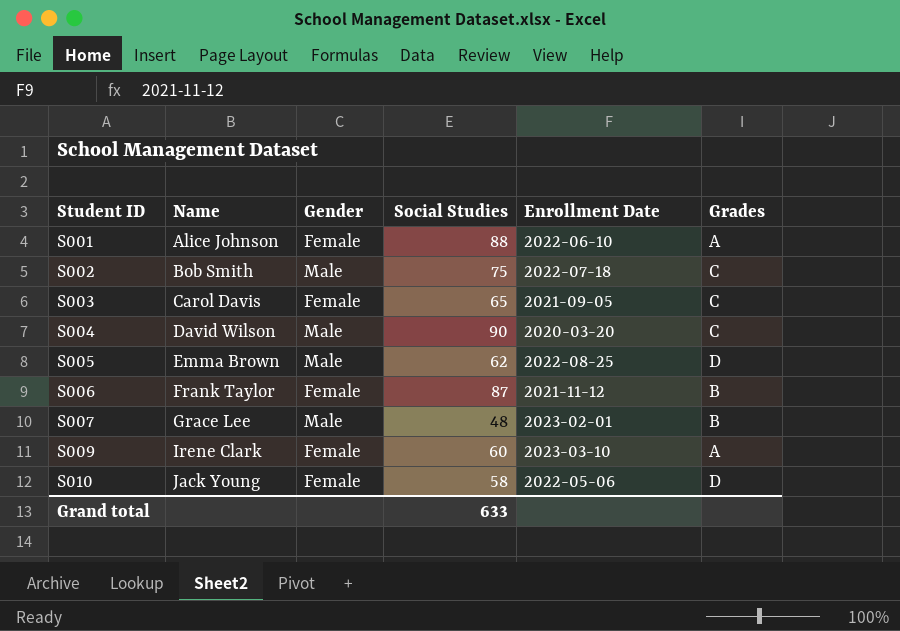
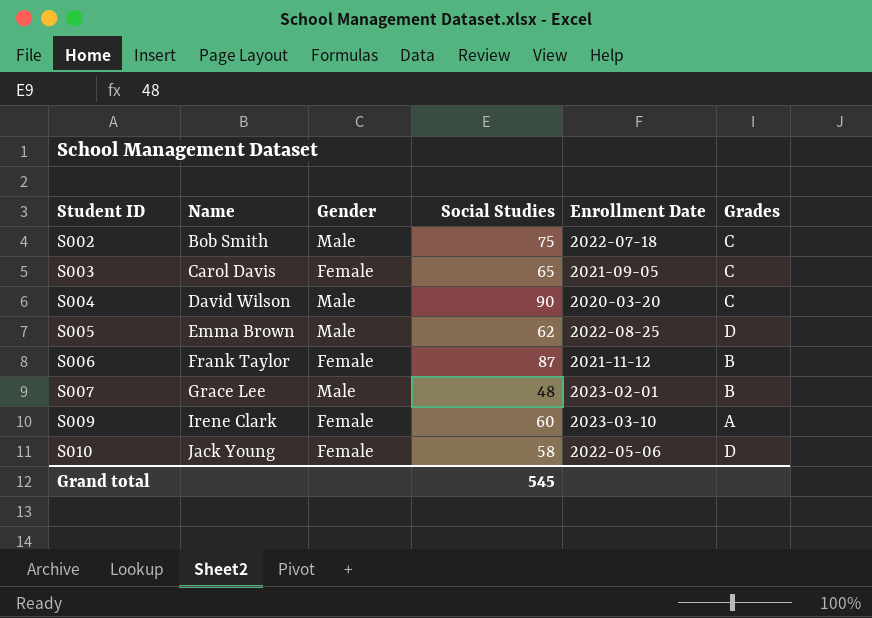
row S001: Alice Johnson | Female | 88 | 2022-06-10 | A -> none
Grand total | Social Studies: 633 -> 545

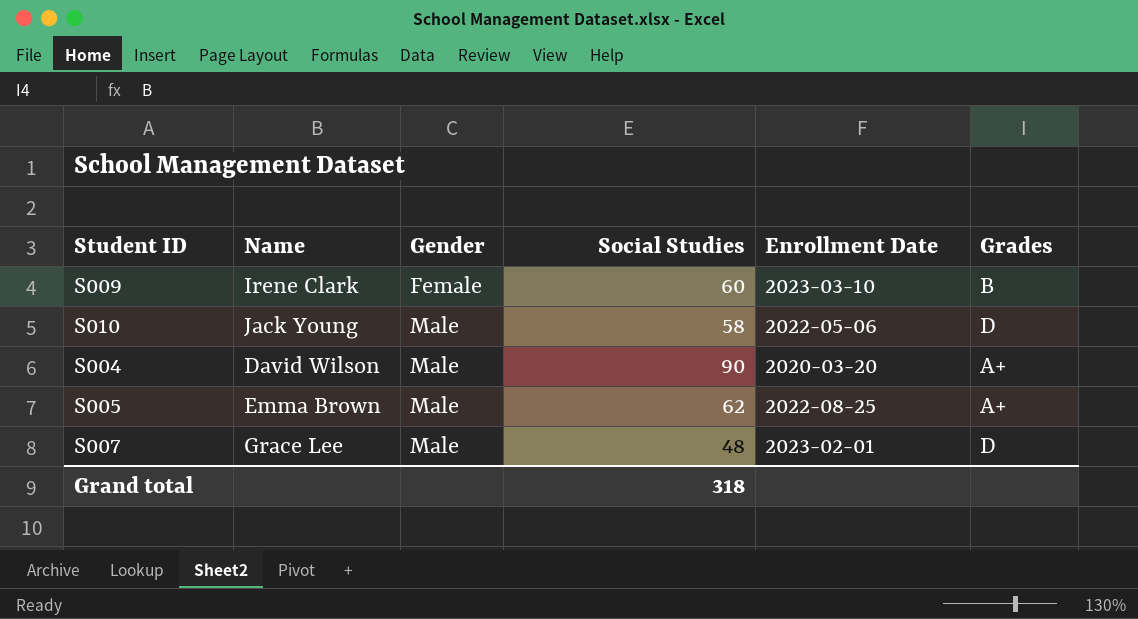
row order: Student ID ascending -> Gender ascending
row S002: Bob Smith | Male | 75 | 2022-07-18 | C -> none
row S003: Carol Davis | Female | 65 | 2021-09-05 | C -> none
row S006: Frank Taylor | Female | 87 | 2021-11-12 | B -> none
S009 | Grades: A -> B
S010 | Gender: Female -> Male
S004 | Grades: C -> A+
S005 | Grades: D -> A+
S007 | Grades: B -> D
Grand total | Social Studies: 545 -> 318

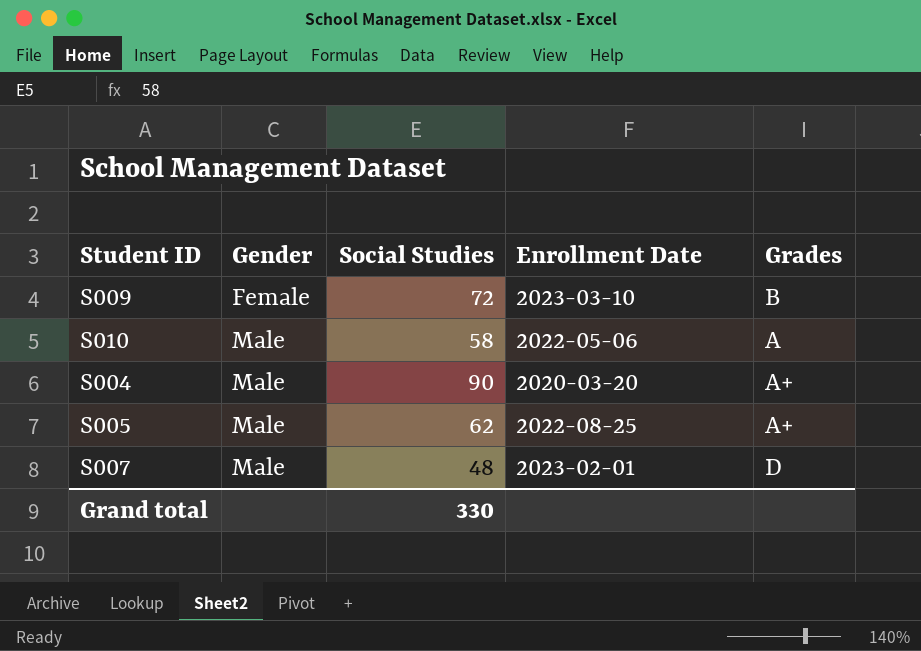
column Name | position: 2 -> none
S009 | Social Studies: 60 -> 72
S010 | Grades: D -> A
Grand total | Social Studies: 318 -> 330

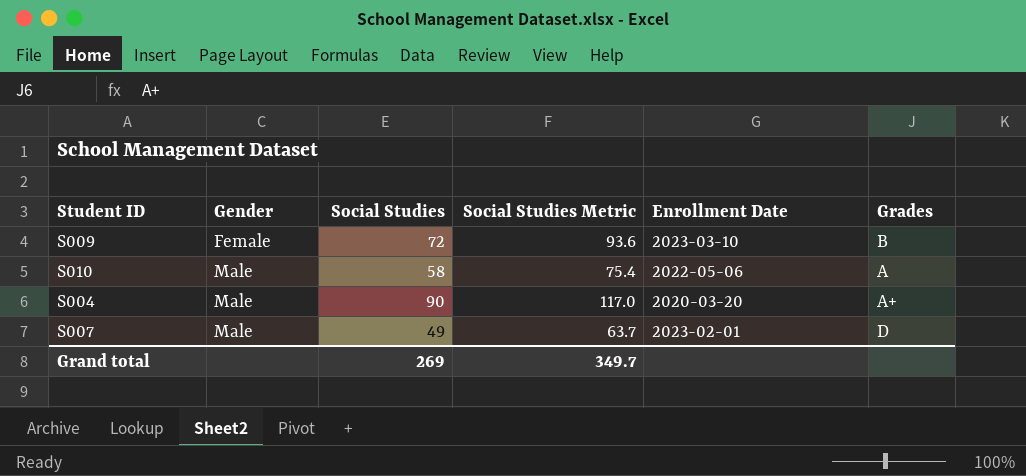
column Social Studies Metric | formula: none -> [Social Studies] * 1.3
row S005: Male | 62 | 2022-08-25 | A+ -> none
S007 | Social Studies: 48 -> 49
Grand total | Social Studies: 330 -> 269

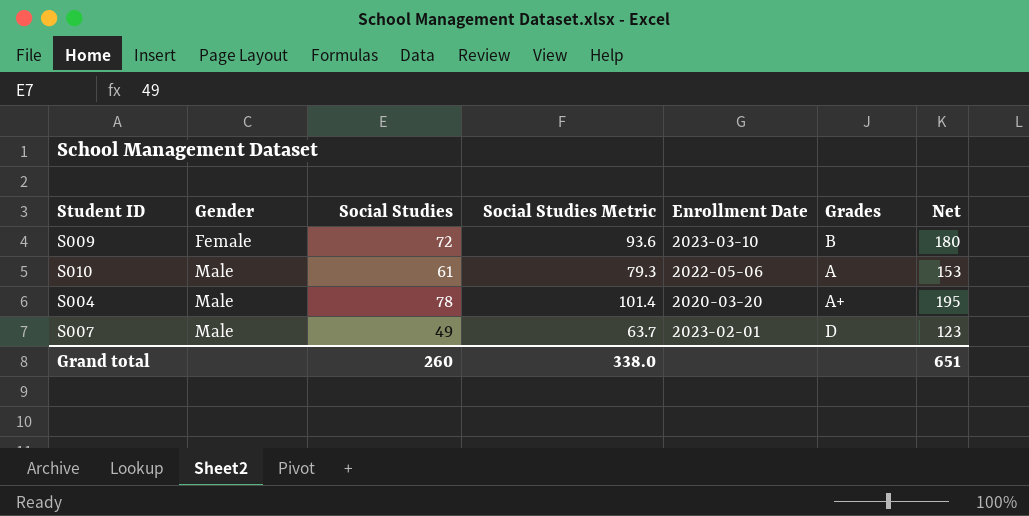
column Net | formula: none -> [Social Studies] * 2.5
S010 | Social Studies: 58 -> 61
S010 | Social Studies Metric: 75.4 -> 79.3
S004 | Social Studies: 90 -> 78
S004 | Social Studies Metric: 117.0 -> 101.4
Grand total | Social Studies: 269 -> 260
Grand total | Social Studies Metric: 349.7 -> 338.0

